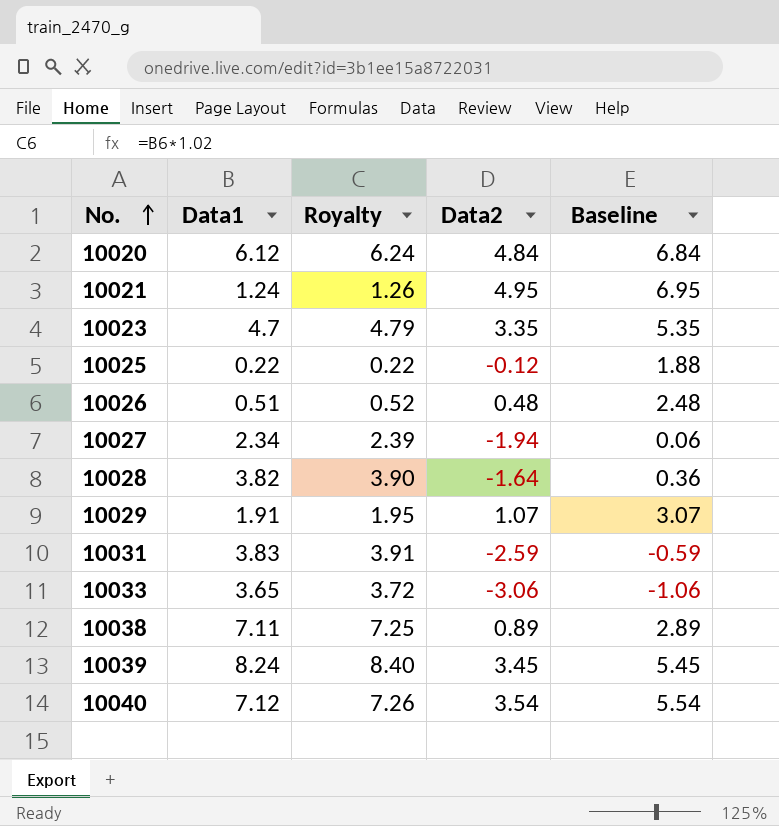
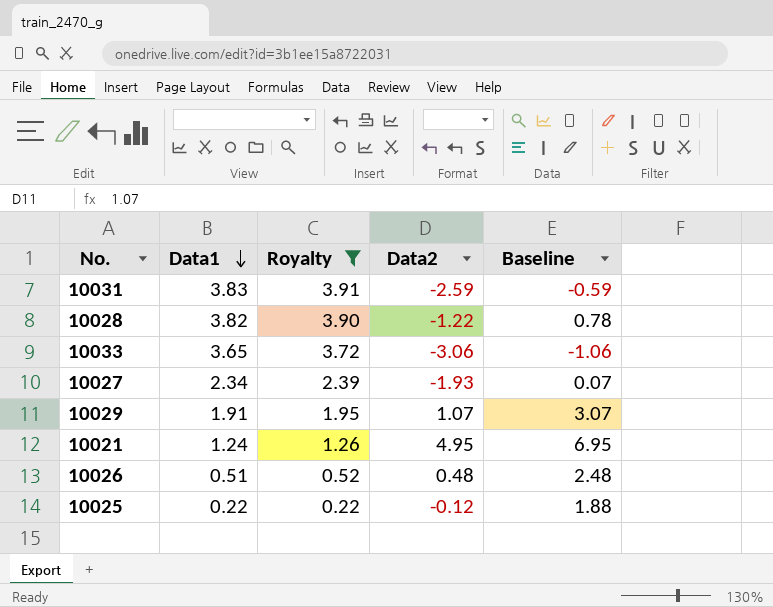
filter: none -> Royalty <= 3.91
row order: No. ascending -> Data1 descending
10028 | Data2: -1.64 -> -1.22
10028 | Baseline: 0.36 -> 0.78
10027 | Data2: -1.94 -> -1.93
10027 | Baseline: 0.06 -> 0.07

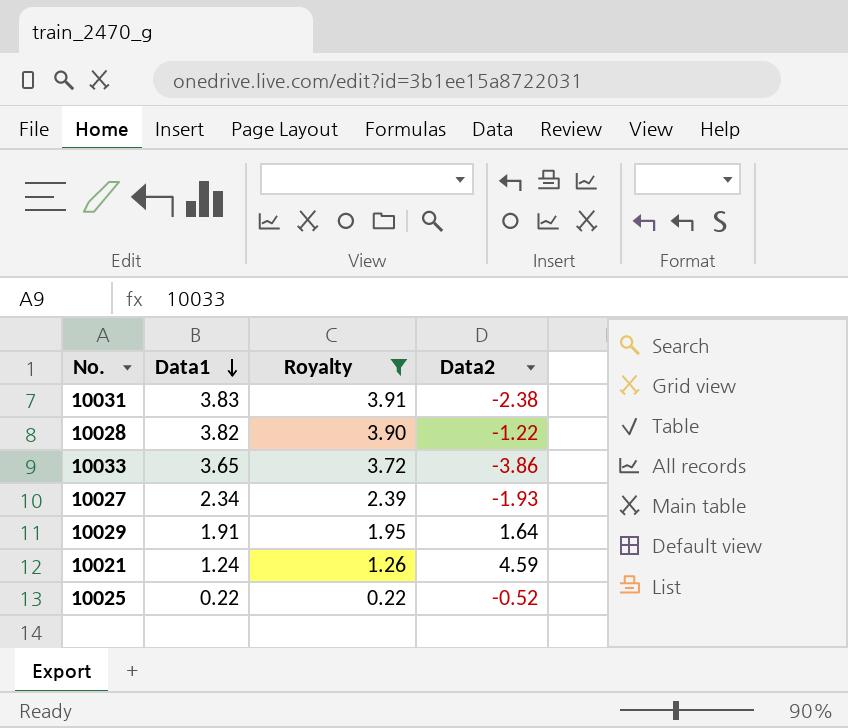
column Baseline | formula: [Data2] + 2 -> none
row 10026: 0.51 | 0.52 | 0.48 | 2.48 -> none
10031 | Data2: -2.59 -> -2.38
10033 | Data2: -3.06 -> -3.86
10029 | Data2: 1.07 -> 1.64
10021 | Data2: 4.95 -> 4.59
10025 | Data2: -0.12 -> -0.52

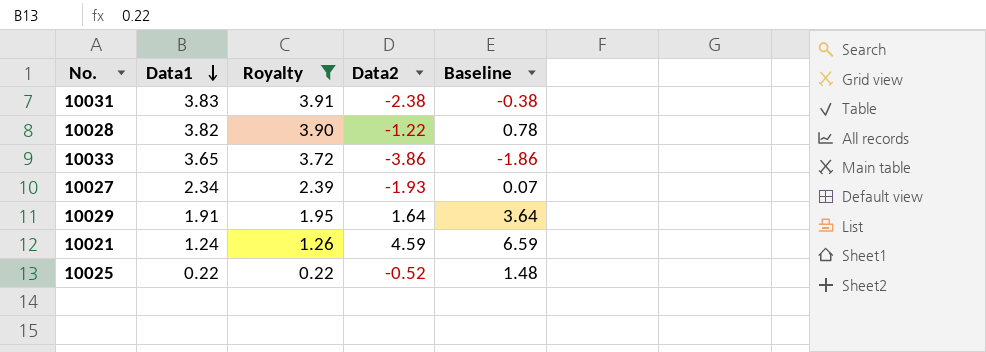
column Baseline | formula: none -> [Data2] + 2

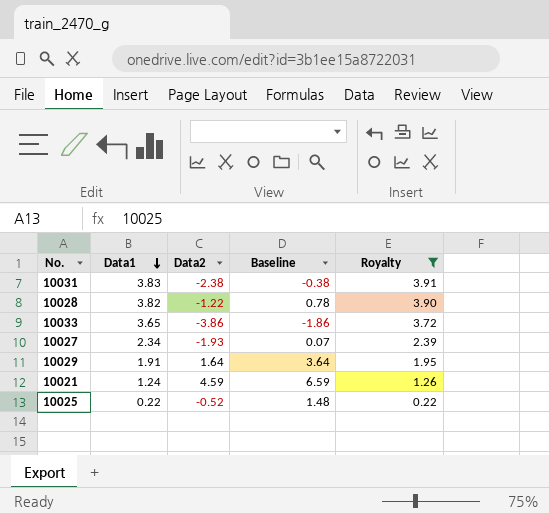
column Royalty | position: 3 -> 5

